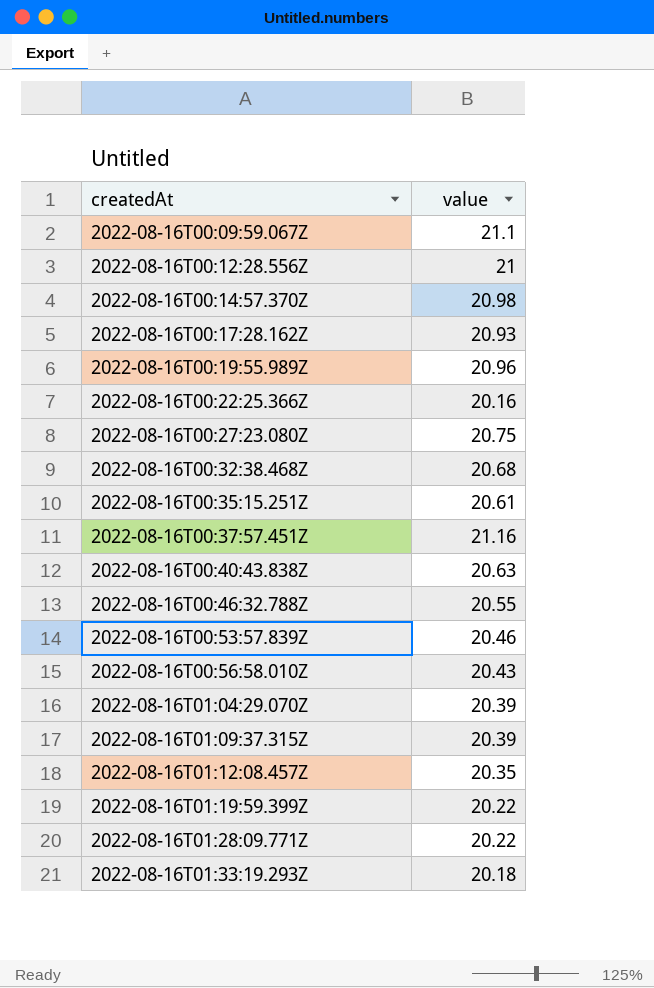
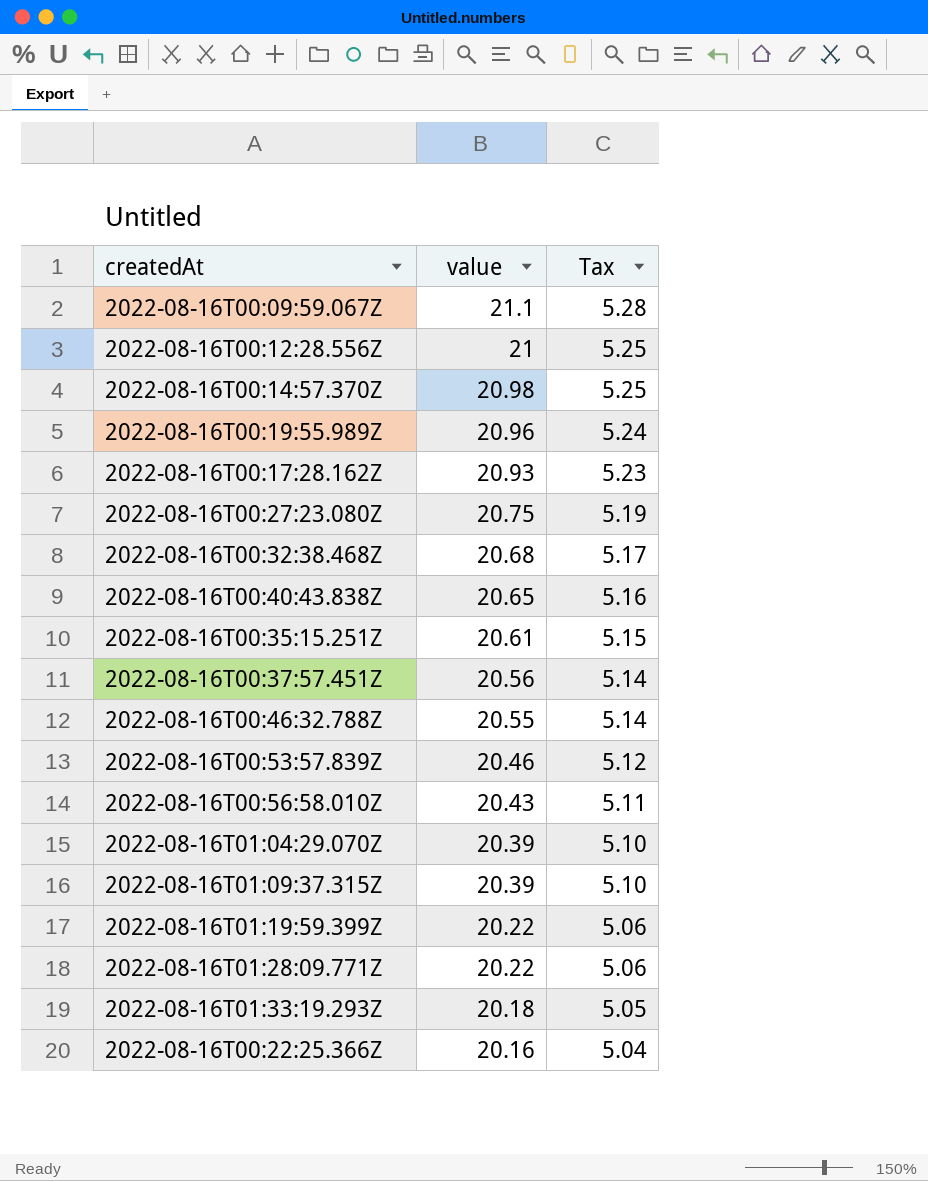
row order: createdAt ascending -> value descending
column Tax | formula: none -> [value] * 0.25
row 2022-08-16T01:12:08.457Z: 20.35 -> none
2022-08-16T00:40:43.838Z | value: 20.63 -> 20.65
2022-08-16T00:37:57.451Z | value: 21.16 -> 20.56

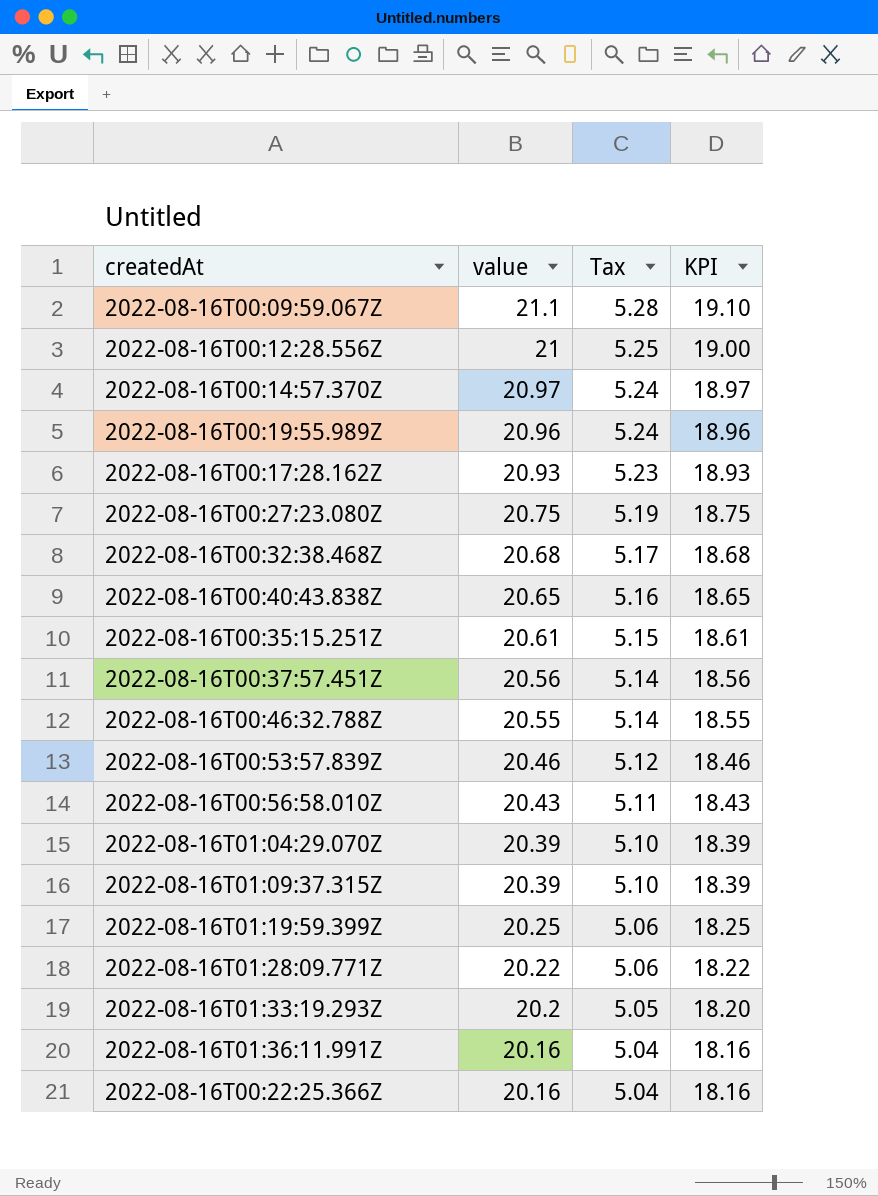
column KPI | formula: none -> [value] - 2
2022-08-16T00:14:57.370Z | value: 20.98 -> 20.97
2022-08-16T00:14:57.370Z | Tax: 5.25 -> 5.24
2022-08-16T01:19:59.399Z | value: 20.22 -> 20.25
2022-08-16T01:33:19.293Z | value: 20.18 -> 20.2
row 2022-08-16T01:36:11.991Z: none -> 20.16 | 5.04 | 18.16

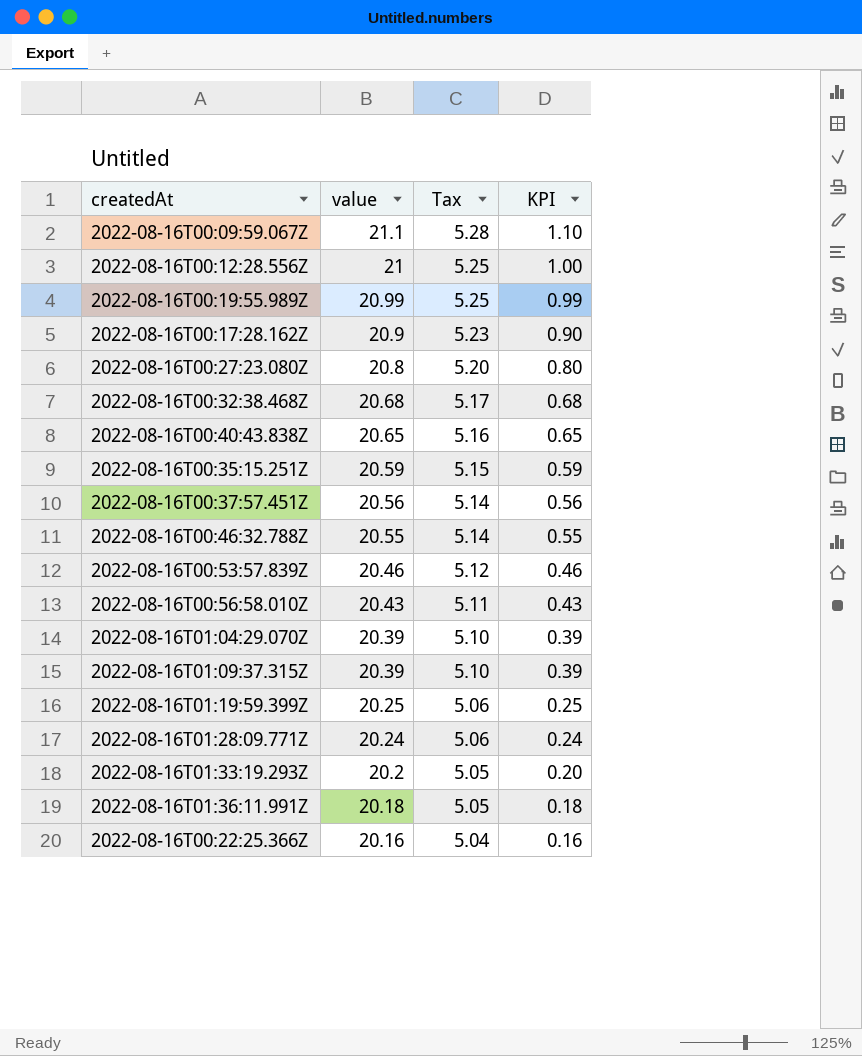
column KPI | formula: [value] - 2 -> [value] - 20
row 2022-08-16T00:14:57.370Z: 20.97 | 5.24 | 18.97 -> none
2022-08-16T00:19:55.989Z | value: 20.96 -> 20.99
2022-08-16T00:19:55.989Z | Tax: 5.24 -> 5.25
2022-08-16T00:17:28.162Z | value: 20.93 -> 20.9
2022-08-16T00:27:23.080Z | value: 20.75 -> 20.8
2022-08-16T00:27:23.080Z | Tax: 5.19 -> 5.20
2022-08-16T00:35:15.251Z | value: 20.61 -> 20.59
2022-08-16T01:28:09.771Z | value: 20.22 -> 20.24
2022-08-16T01:36:11.991Z | value: 20.16 -> 20.18
2022-08-16T01:36:11.991Z | Tax: 5.04 -> 5.05

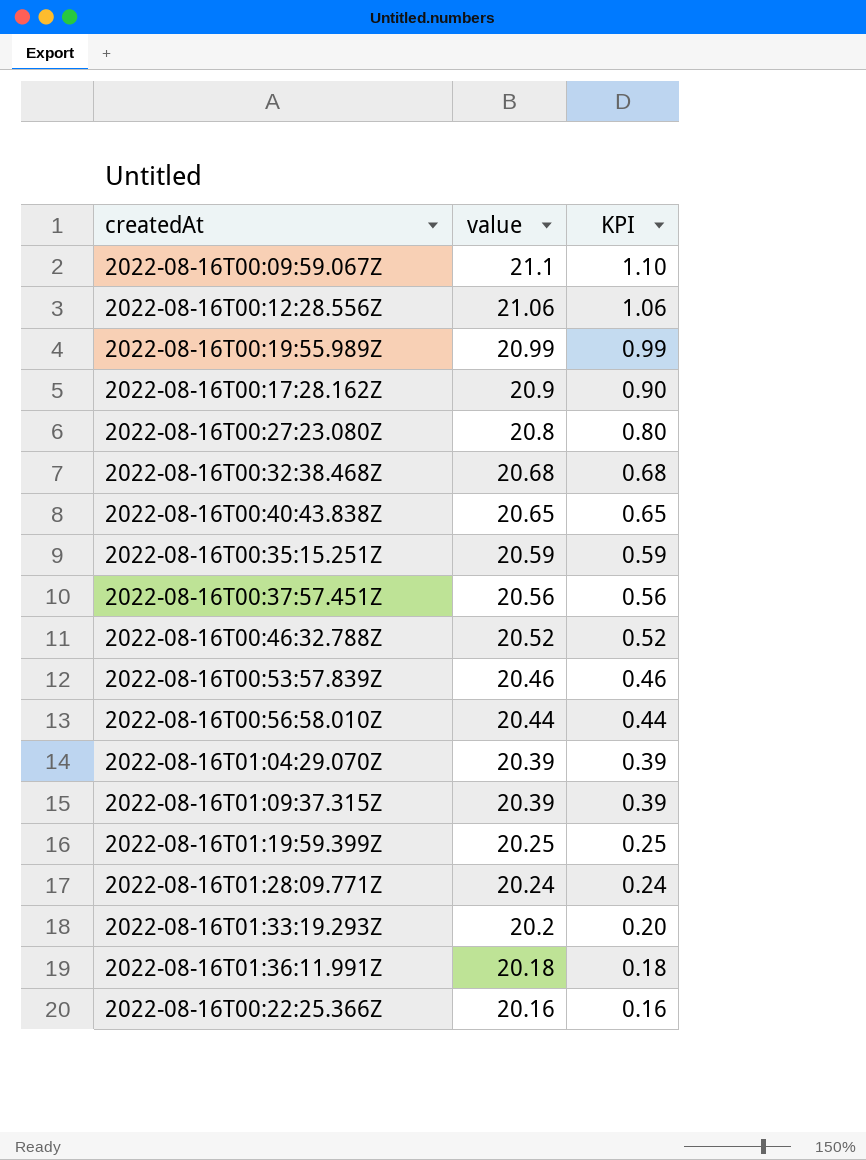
column Tax | formula: [value] * 0.25 -> none
2022-08-16T00:12:28.556Z | value: 21 -> 21.06
2022-08-16T00:12:28.556Z | KPI: 1.00 -> 1.06
2022-08-16T00:46:32.788Z | value: 20.55 -> 20.52
2022-08-16T00:46:32.788Z | KPI: 0.55 -> 0.52
2022-08-16T00:56:58.010Z | value: 20.43 -> 20.44
2022-08-16T00:56:58.010Z | KPI: 0.43 -> 0.44

